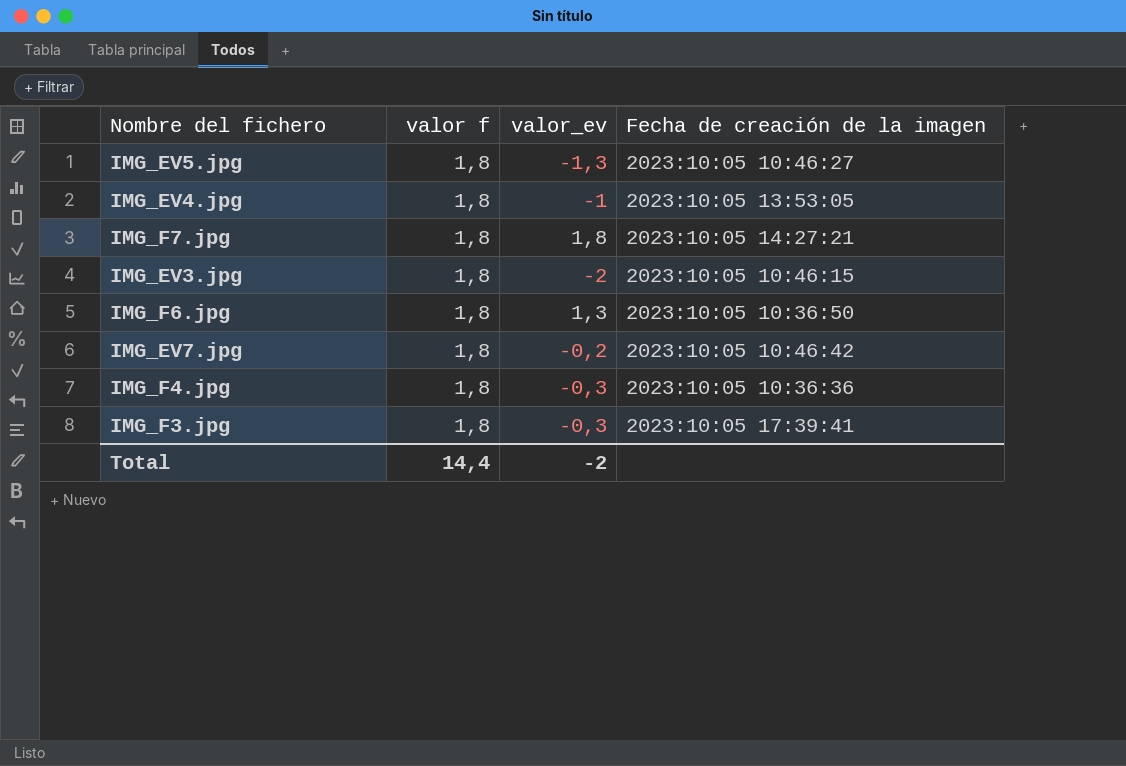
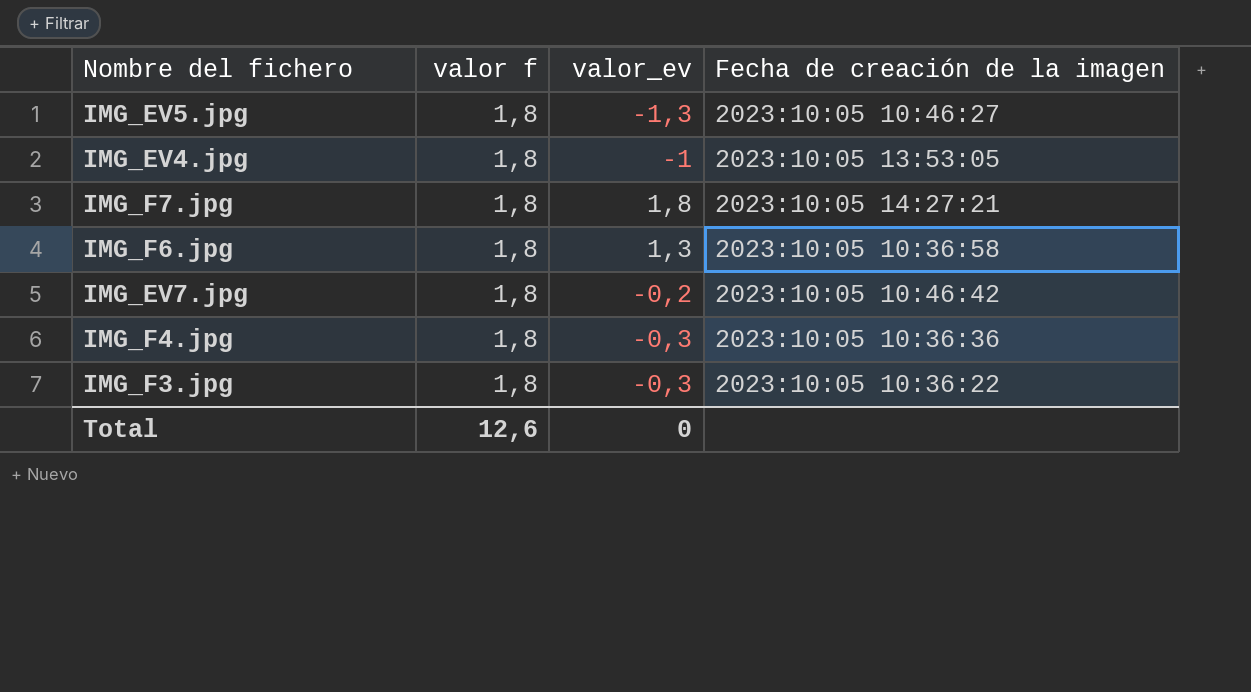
row IMG_EV3.jpg: 1,8 | -2 | 2023:10:05 10:46:15 -> none
IMG_F6.jpg | Fecha de creación de la imagen: 2023:10:05 10:36:50 -> 2023:10:05 10:36:58
IMG_F3.jpg | Fecha de creación de la imagen: 2023:10:05 17:39:41 -> 2023:10:05 10:36:22
Total | valor f: 14,4 -> 12,6
Total | valor_ev: -2 -> 0

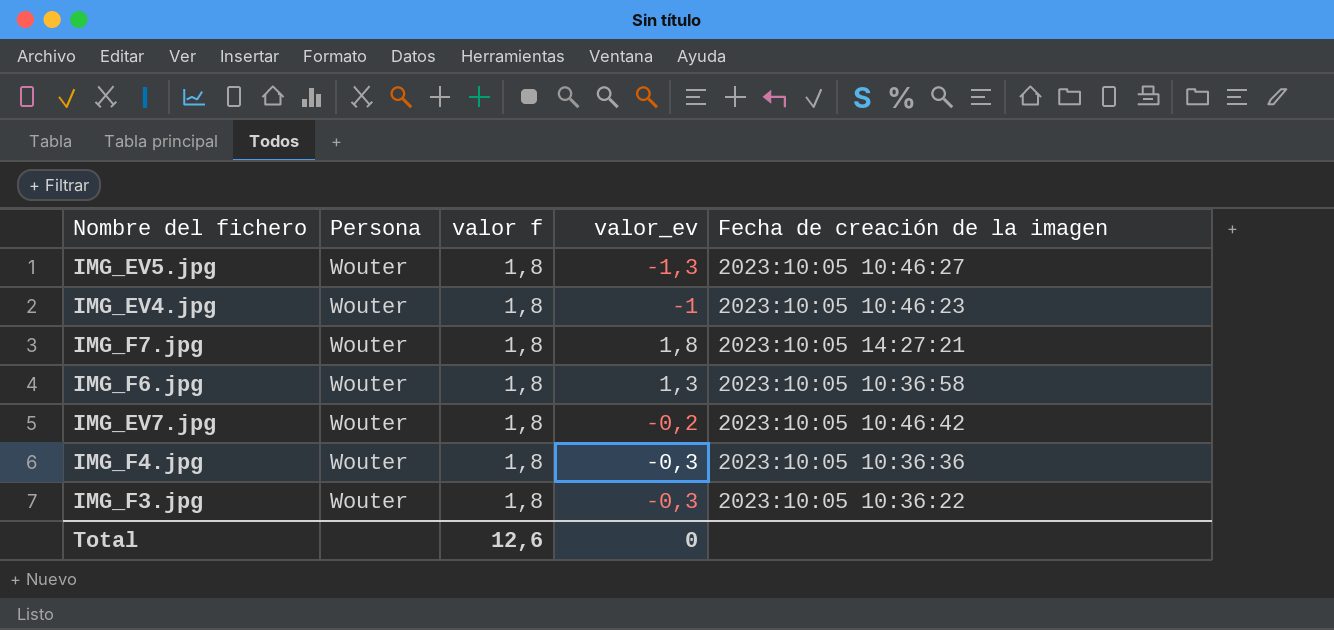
column Persona | position: none -> 2
IMG_EV4.jpg | Fecha de creación de la imagen: 2023:10:05 13:53:05 -> 2023:10:05 10:46:23

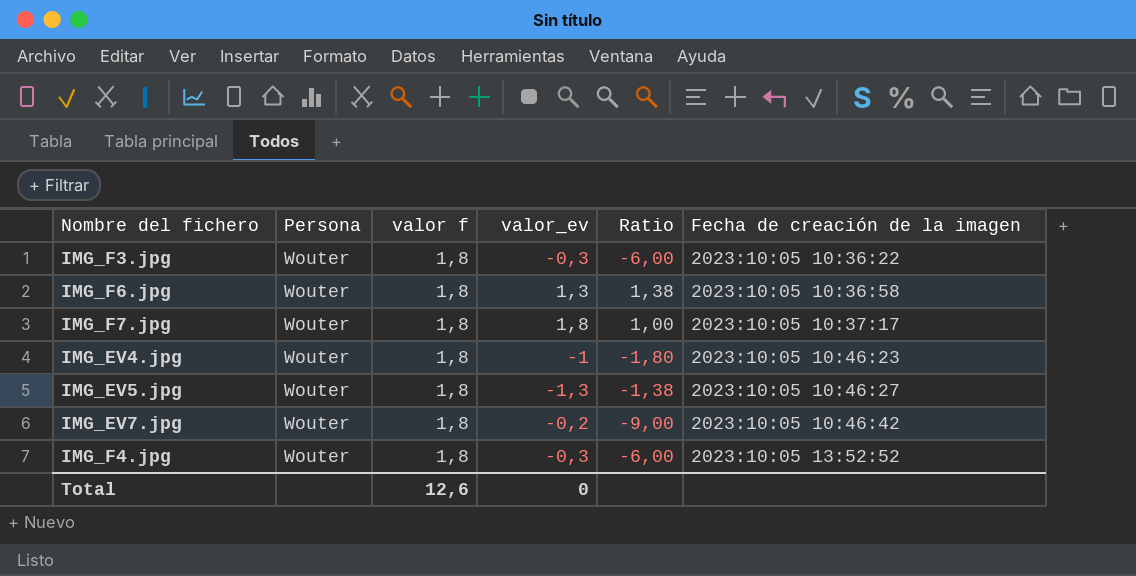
row order: none -> Fecha de creación de la imagen ascending
column Ratio | formula: none -> [valor f] / [valor_ev]
IMG_F7.jpg | Fecha de creación de la imagen: 2023:10:05 14:27:21 -> 2023:10:05 10:37:17
IMG_F4.jpg | Fecha de creación de la imagen: 2023:10:05 10:36:36 -> 2023:10:05 13:52:52

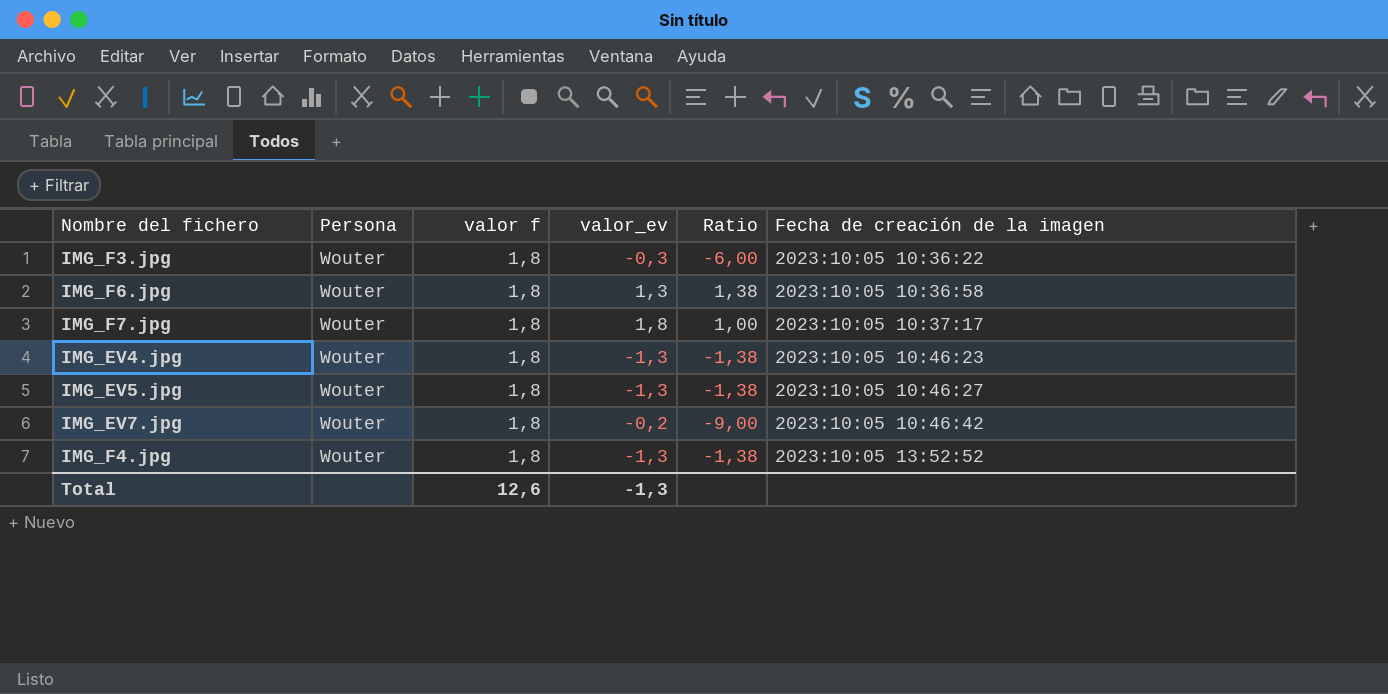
IMG_EV4.jpg | valor_ev: -1 -> -1,3
IMG_EV4.jpg | Ratio: -1,80 -> -1,38
IMG_F4.jpg | valor_ev: -0,3 -> -1,3
IMG_F4.jpg | Ratio: -6,00 -> -1,38
Total | valor_ev: 0 -> -1,3

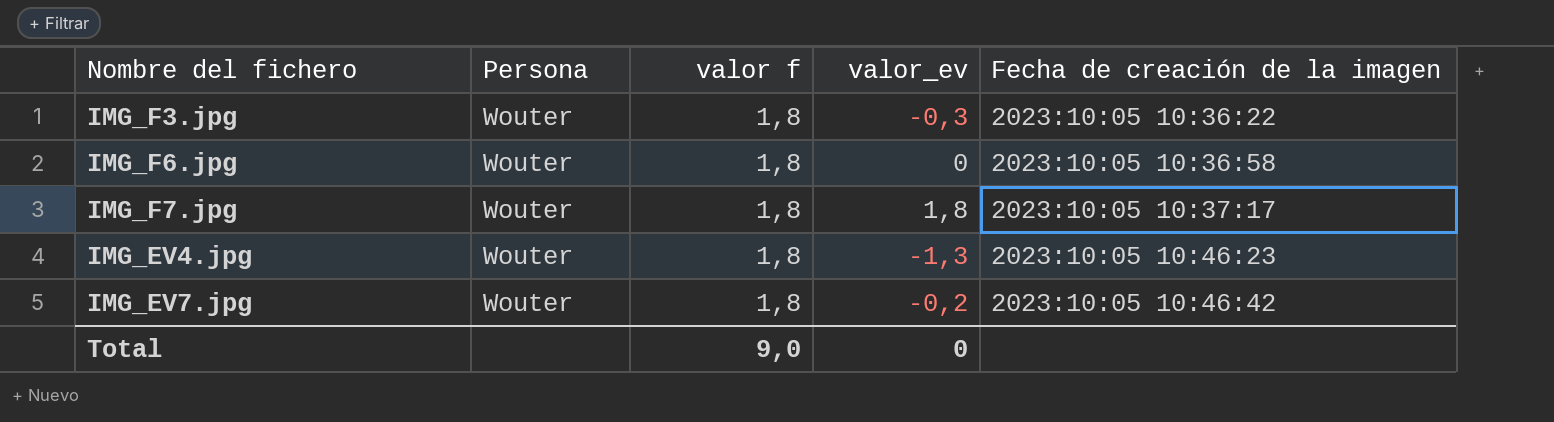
column Ratio | formula: [valor f] / [valor_ev] -> none
row IMG_EV5.jpg: Wouter | 1,8 | -1,3 | -1,38 | 2023:10:05 10:46:27 -> none
row IMG_F4.jpg: Wouter | 1,8 | -1,3 | -1,38 | 2023:10:05 13:52:52 -> none
IMG_F6.jpg | valor_ev: 1,3 -> 0
Total | valor f: 12,6 -> 9,0
Total | valor_ev: -1,3 -> 0

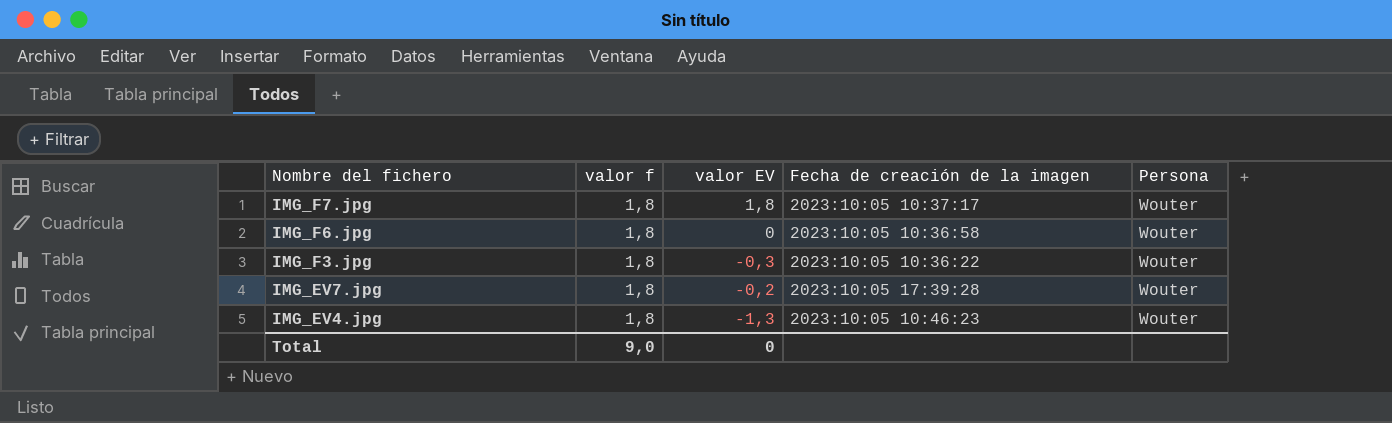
row order: Fecha de creación de la imagen ascending -> Nombre del fichero descending
column name: valor_ev -> valor EV
column Persona | position: 2 -> 5
IMG_EV7.jpg | Fecha de creación de la imagen: 2023:10:05 10:46:42 -> 2023:10:05 17:39:28

